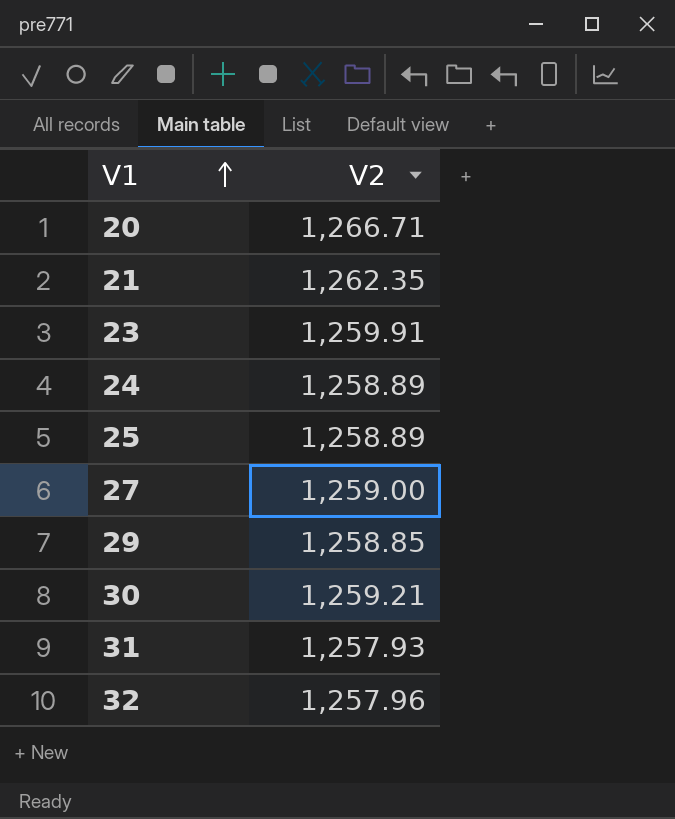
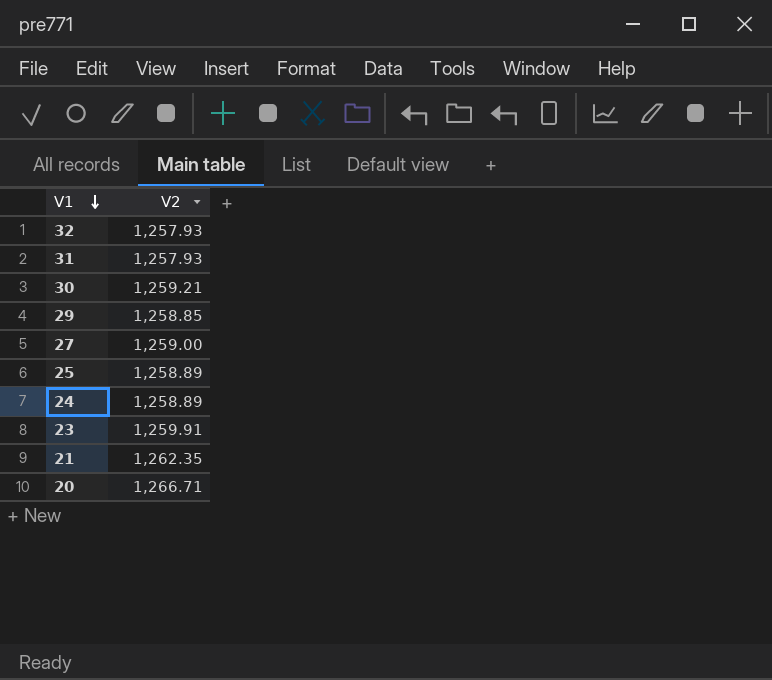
row order: V1 ascending -> V1 descending
32 | V2: 1,257.96 -> 1,257.93

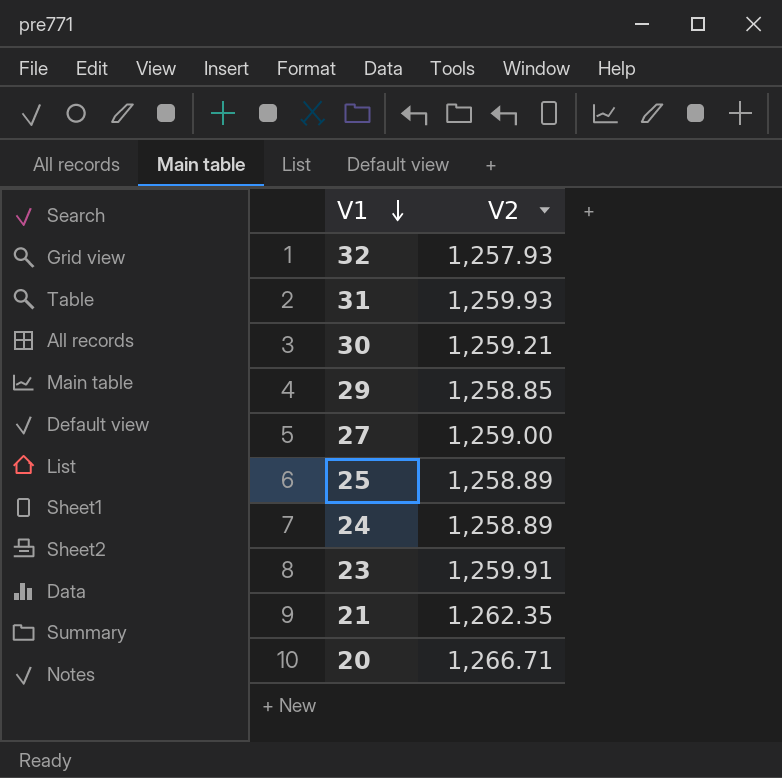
31 | V2: 1,257.93 -> 1,259.93

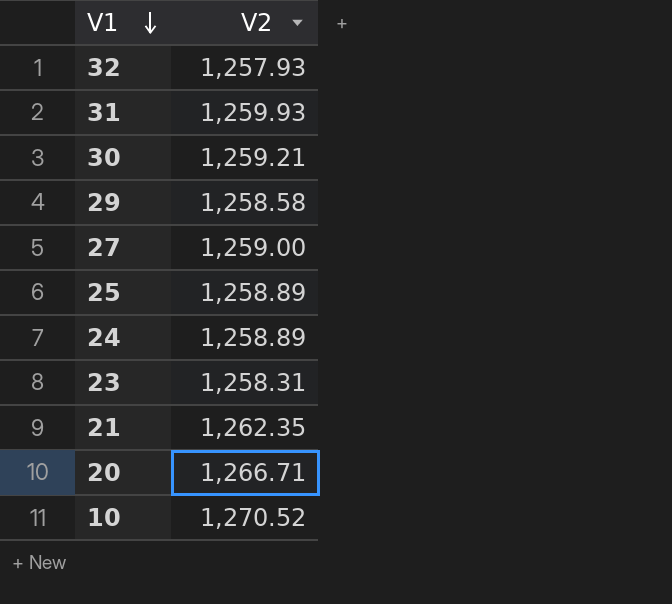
29 | V2: 1,258.85 -> 1,258.58
23 | V2: 1,259.91 -> 1,258.31
row 10: none -> 1,270.52

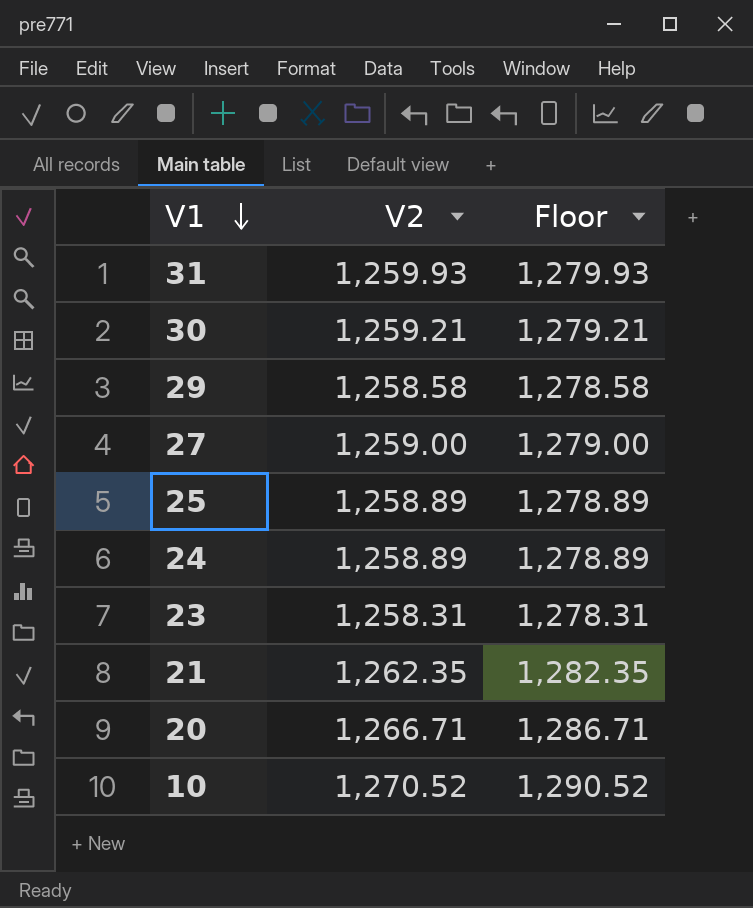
column Floor | formula: none -> [V2] + 20
row 32: 1,257.93 -> none

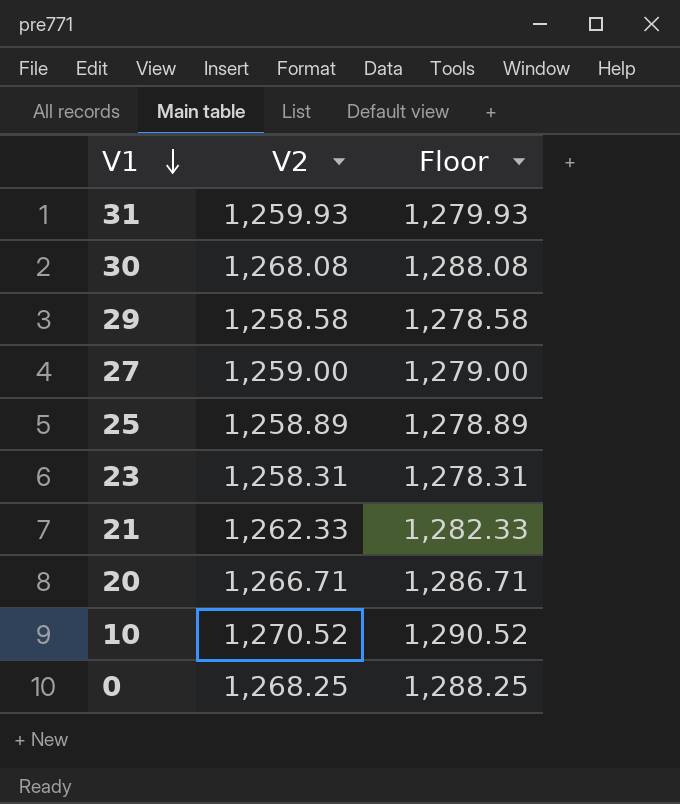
row 24: 1,258.89 | 1,278.89 -> none
30 | V2: 1,259.21 -> 1,268.08
30 | Floor: 1,279.21 -> 1,288.08
21 | V2: 1,262.35 -> 1,262.33
21 | Floor: 1,282.35 -> 1,282.33
row 0: none -> 1,268.25 | 1,288.25

